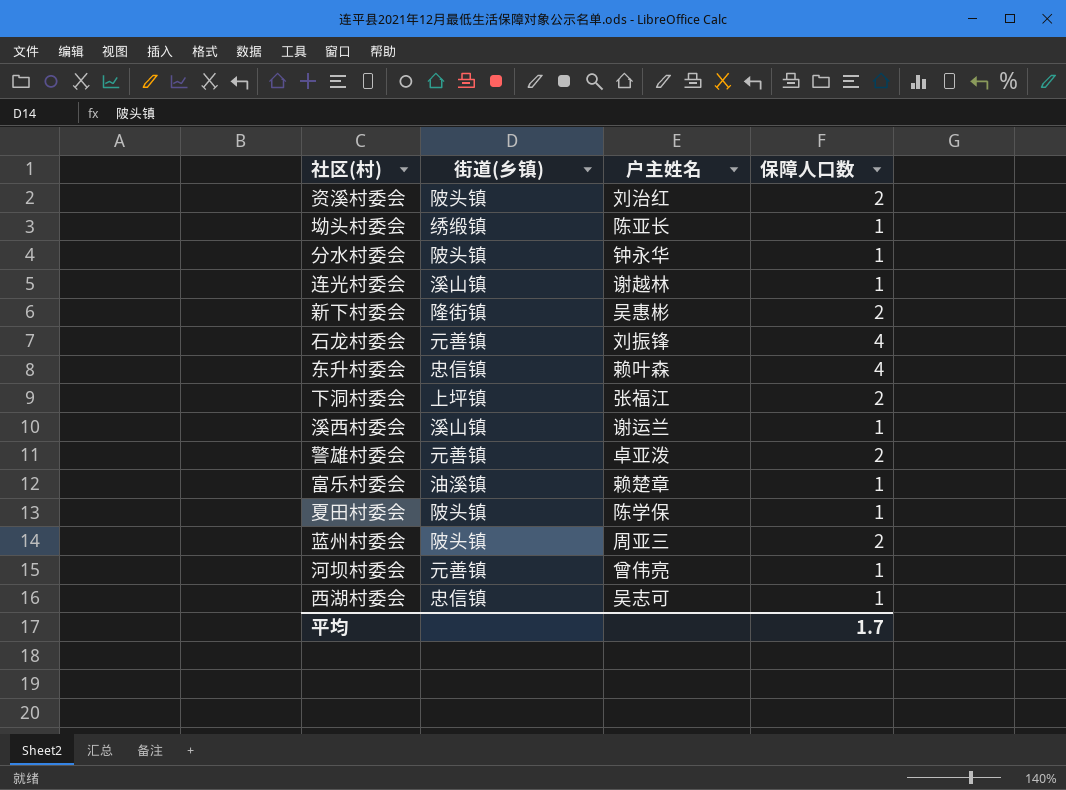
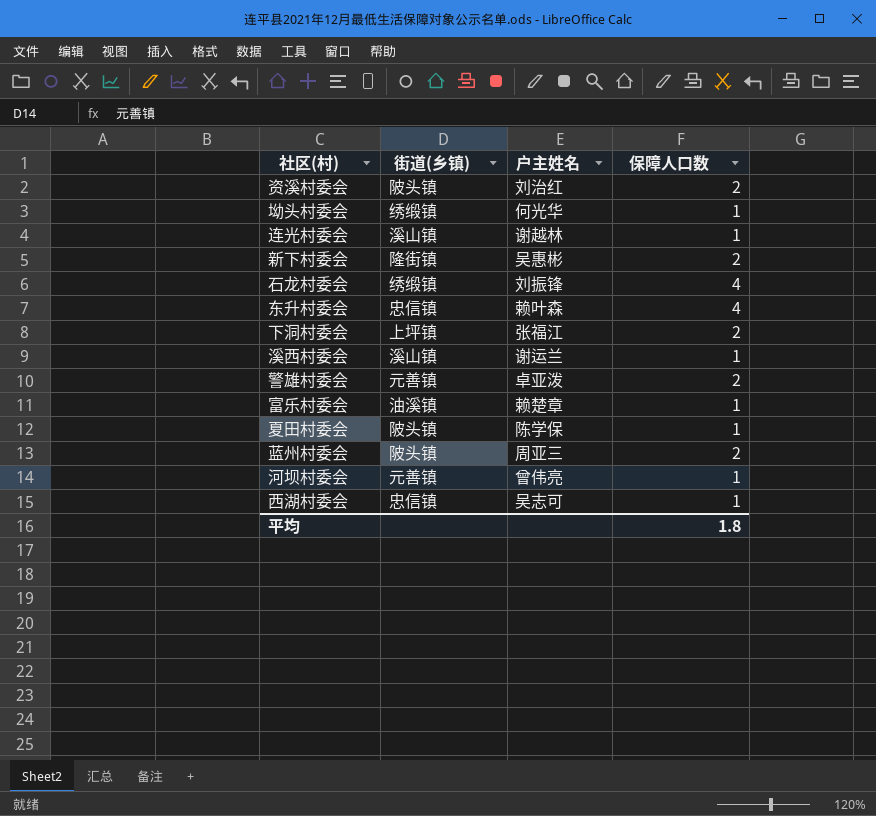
row 分水村委会: 陂头镇 | 钟永华 | 1 -> none
坳头村委会 | 户主姓名: 陈亚长 -> 何光华
石龙村委会 | 街道(乡镇): 元善镇 -> 绣缎镇
平均 | 保障人口数: 1.7 -> 1.8

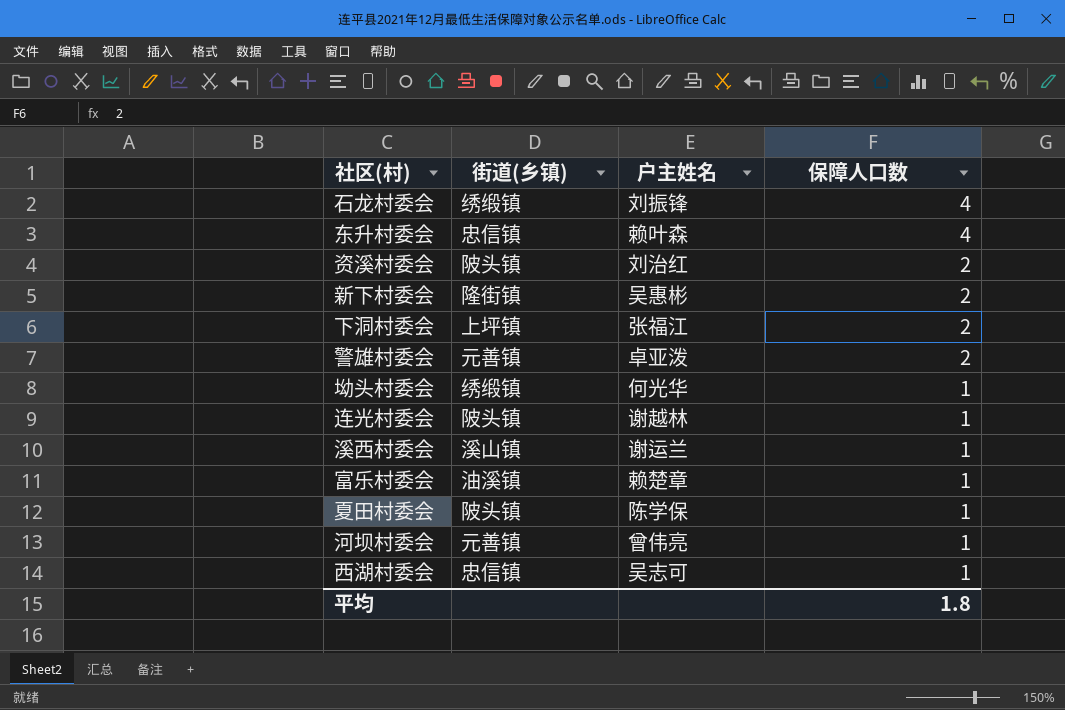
row order: none -> 保障人口数 descending
row 蓝州村委会: 陂头镇 | 周亚三 | 2 -> none
连光村委会 | 街道(乡镇): 溪山镇 -> 陂头镇

